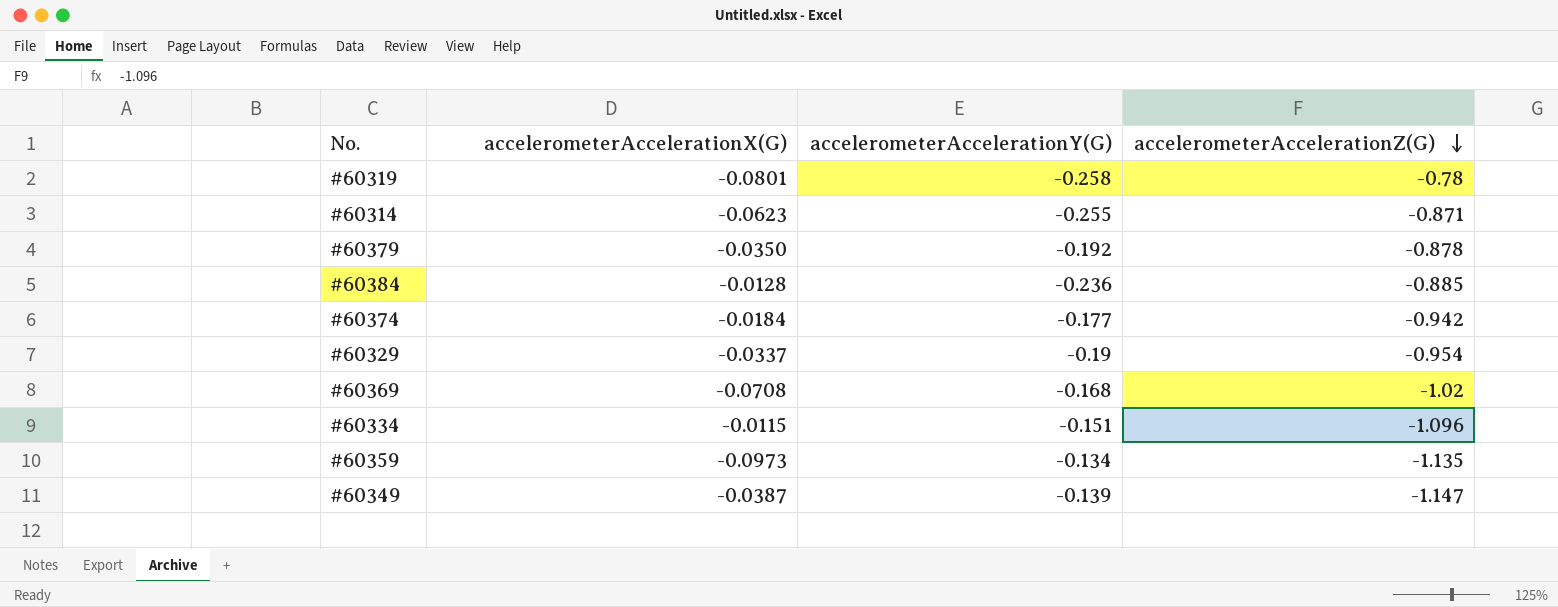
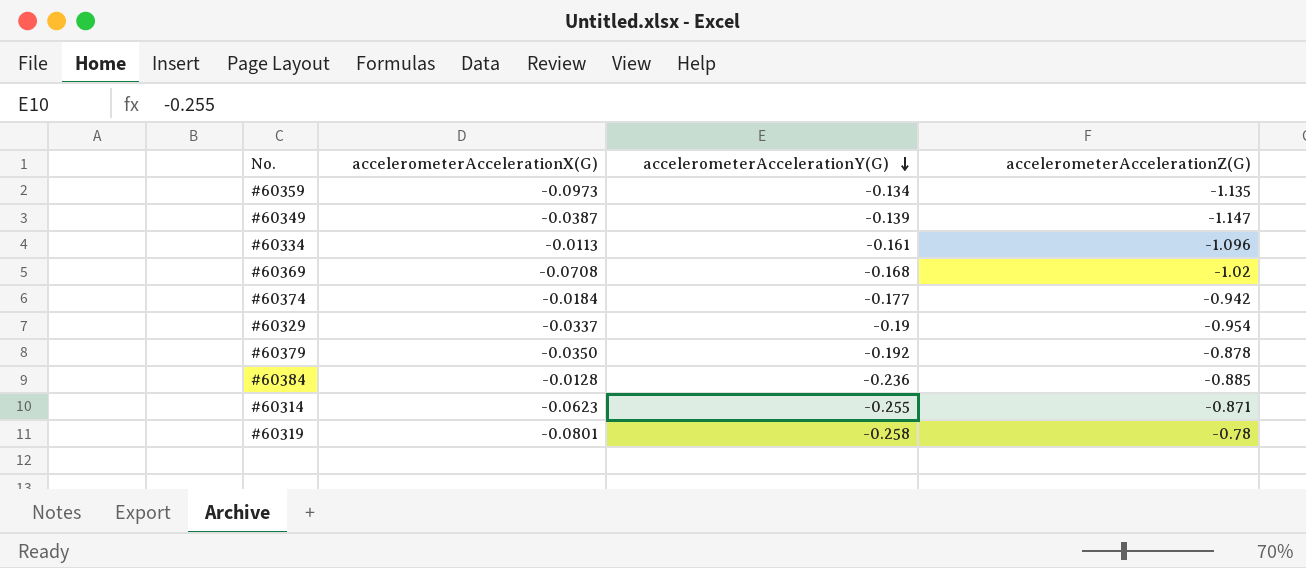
row order: accelerometerAccelerationZ(G) descending -> accelerometerAccelerationY(G) descending
#60334 | accelerometerAccelerationX(G): -0.0115 -> -0.0113
#60334 | accelerometerAccelerationY(G): -0.151 -> -0.161

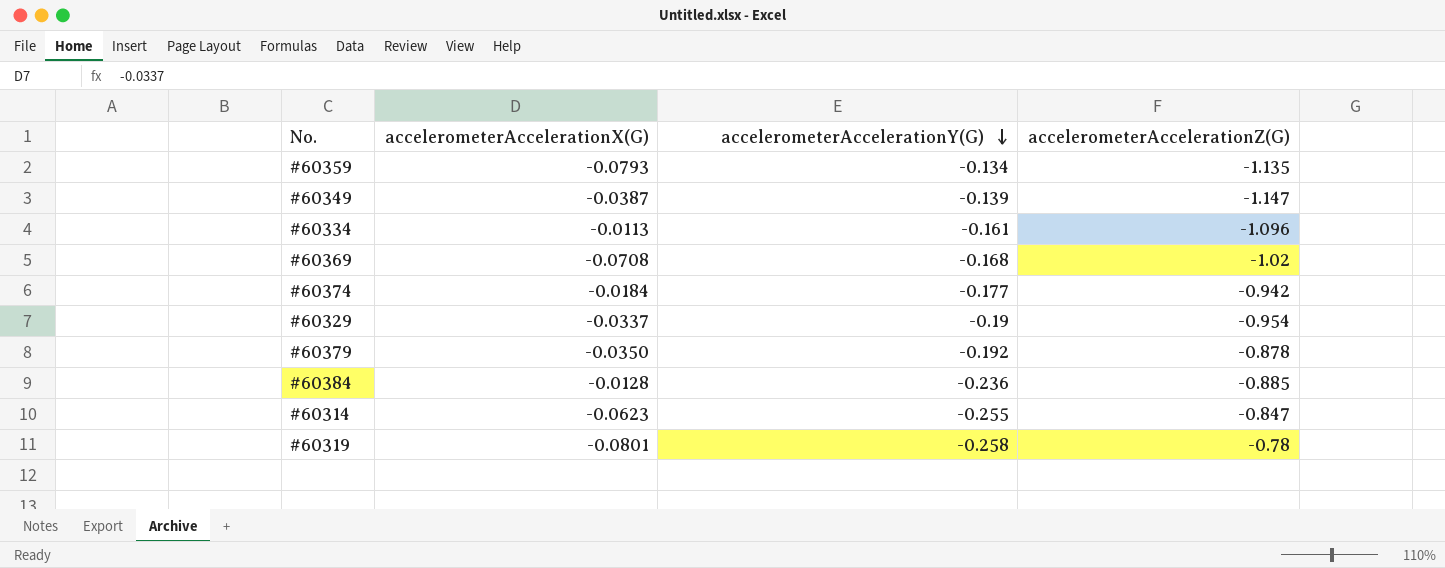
#60359 | accelerometerAccelerationX(G): -0.0973 -> -0.0793
#60314 | accelerometerAccelerationZ(G): -0.871 -> -0.847

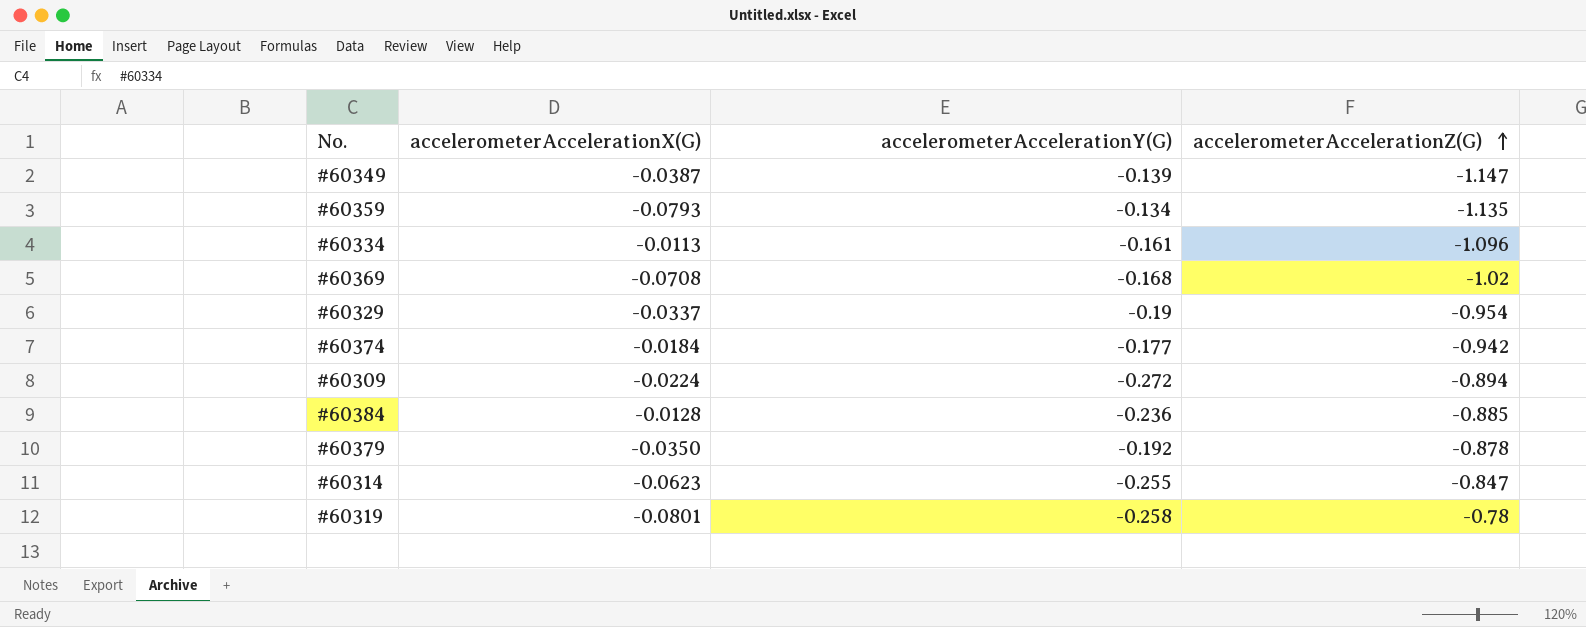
row order: accelerometerAccelerationY(G) descending -> accelerometerAccelerationZ(G) ascending
row #60309: none -> -0.0224 | -0.272 | -0.894

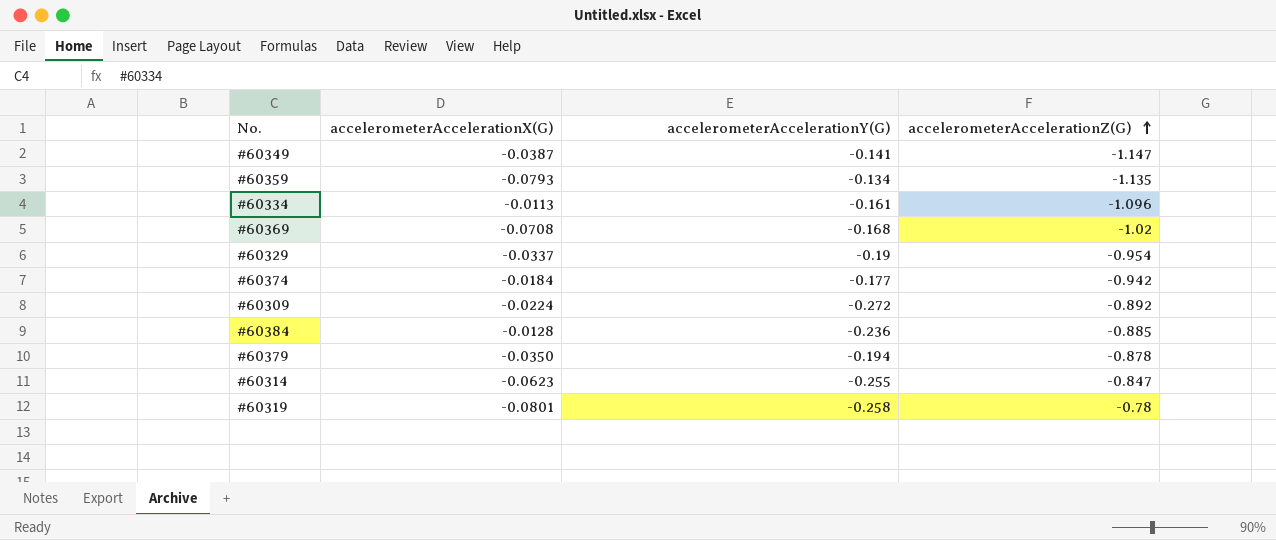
#60349 | accelerometerAccelerationY(G): -0.139 -> -0.141
#60309 | accelerometerAccelerationZ(G): -0.894 -> -0.892
#60379 | accelerometerAccelerationY(G): -0.192 -> -0.194

